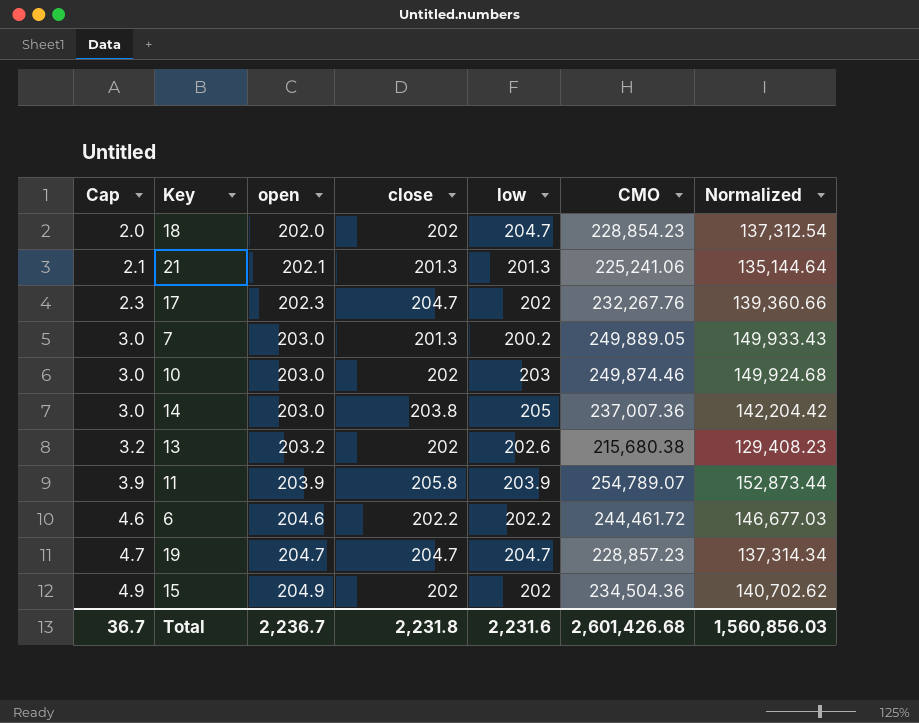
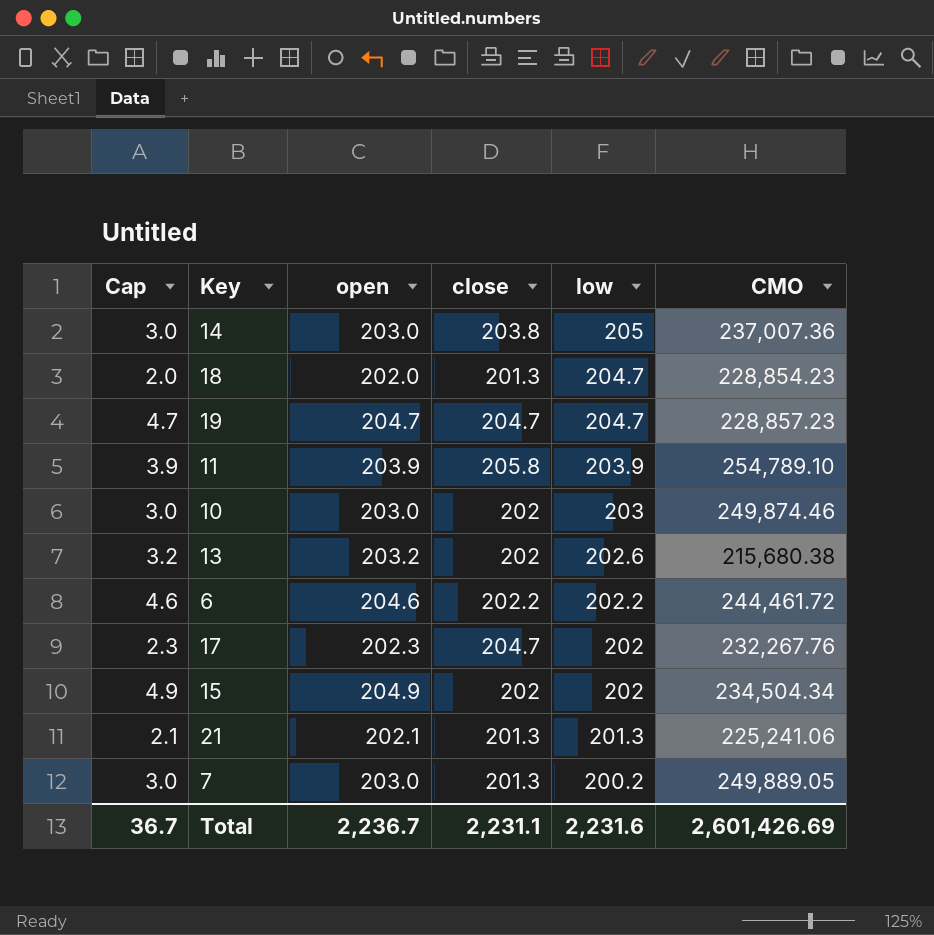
row order: Cap ascending -> low descending
column Normalized | formula: [CMO] * 0.6 -> none
18 | close: 202 -> 201.3
11 | CMO: 254,789.07 -> 254,789.10
15 | CMO: 234,504.36 -> 234,504.34
Total | close: 2,231.8 -> 2,231.1
Total | CMO: 2,601,426.68 -> 2,601,426.69

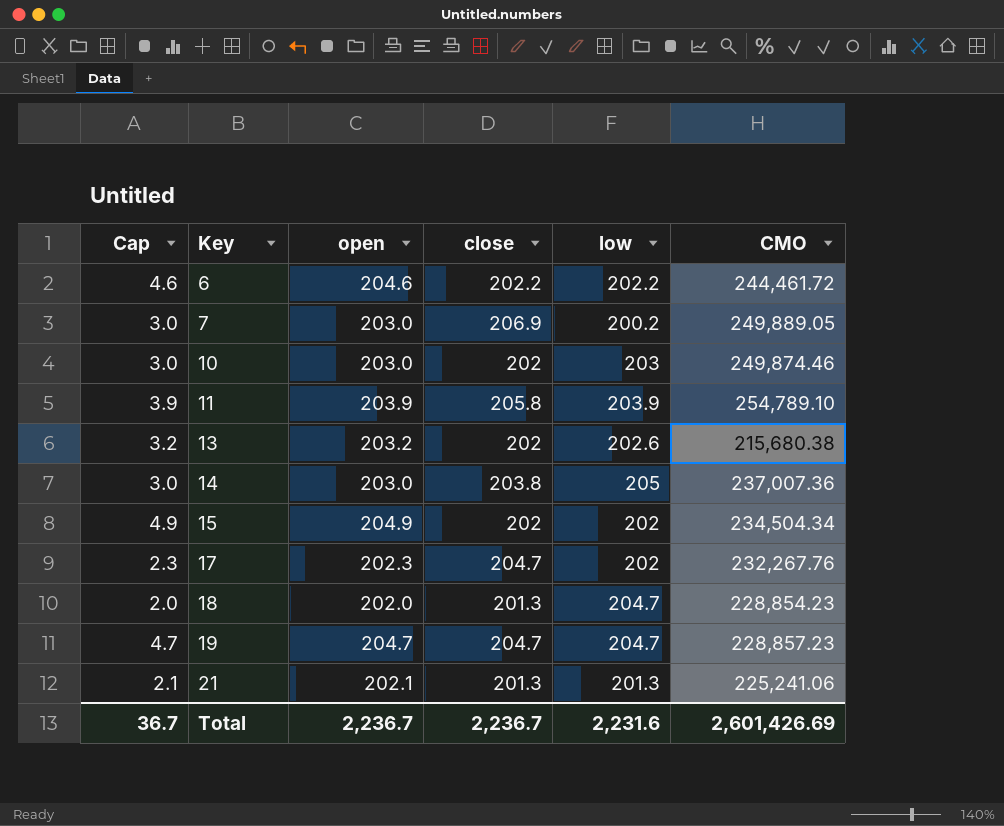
row order: low descending -> Key ascending
7 | close: 201.3 -> 206.9
Total | close: 2,231.1 -> 2,236.7

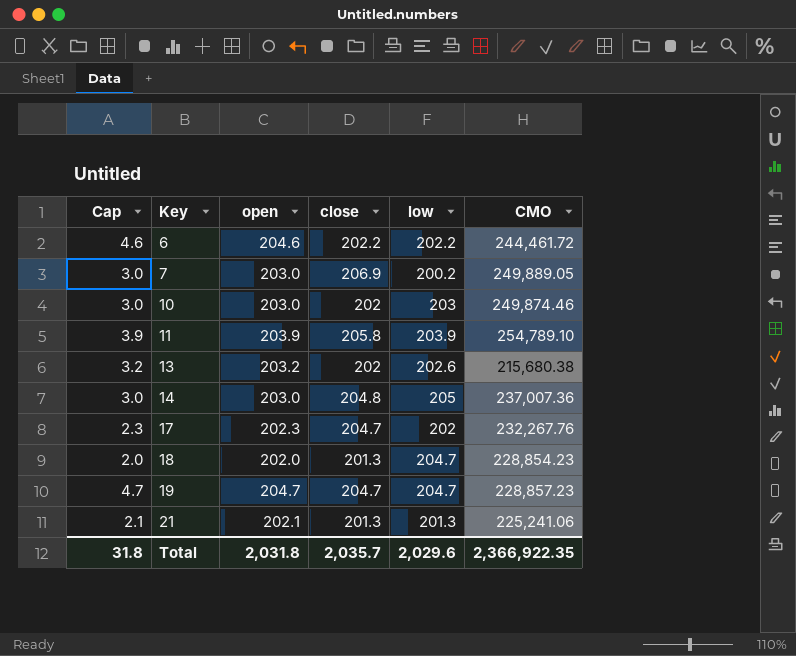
row 15: 4.9 | 204.9 | 202 | 202 | 234,504.34 -> none
14 | close: 203.8 -> 204.8
Total | Cap: 36.7 -> 31.8
Total | open: 2,236.7 -> 2,031.8
Total | close: 2,236.7 -> 2,035.7
Total | low: 2,231.6 -> 2,029.6
Total | CMO: 2,601,426.69 -> 2,366,922.35

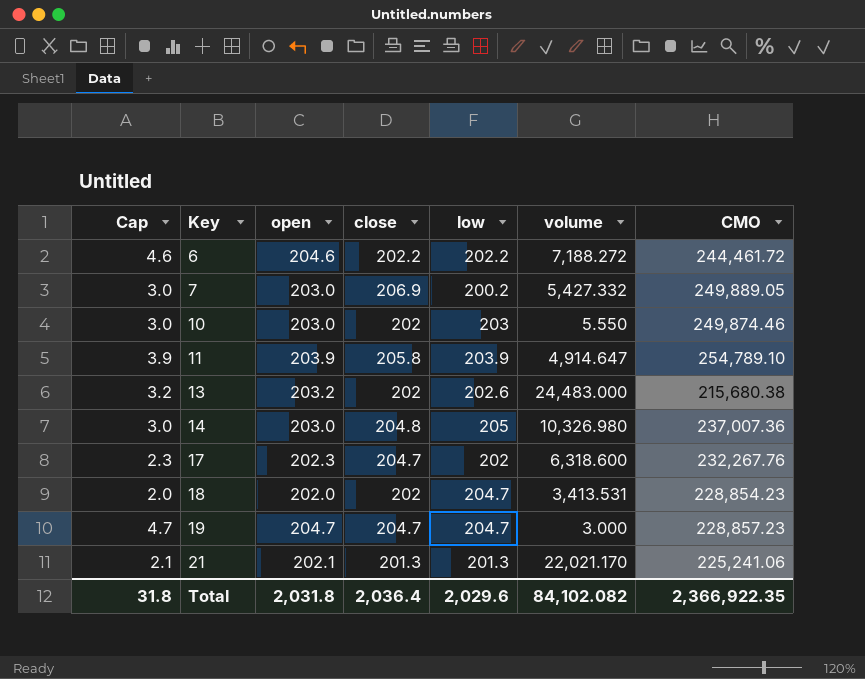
column volume | position: none -> 6
18 | close: 201.3 -> 202
Total | close: 2,035.7 -> 2,036.4

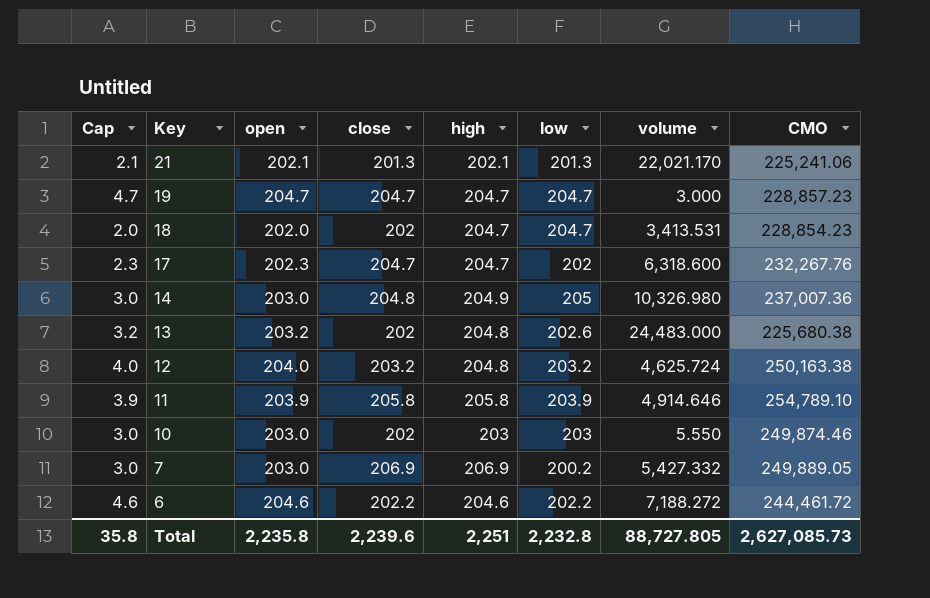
row order: Key ascending -> Key descending
column high | position: none -> 5
13 | CMO: 215,680.38 -> 225,680.38
row 12: none -> 4.0 | 204.0 | 203.2 | 204.8 | 203.2 | 4,625.724 | 250,163.38
11 | volume: 4,914.647 -> 4,914.646
Total | Cap: 31.8 -> 35.8
Total | open: 2,031.8 -> 2,235.8
Total | close: 2,036.4 -> 2,239.6
Total | low: 2,029.6 -> 2,232.8
Total | volume: 84,102.082 -> 88,727.805
Total | CMO: 2,366,922.35 -> 2,627,085.73

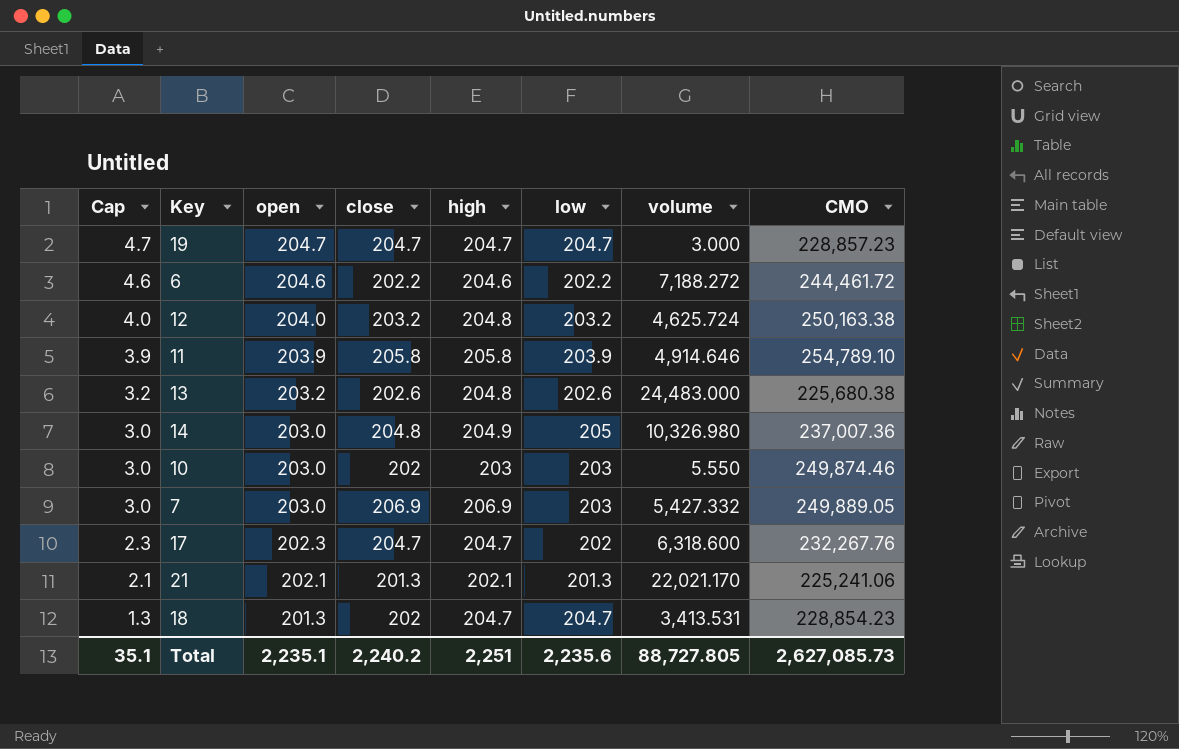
row order: Key descending -> Cap descending
13 | close: 202 -> 202.6
7 | low: 200.2 -> 203
18 | Cap: 2.0 -> 1.3
18 | open: 202.0 -> 201.3
Total | Cap: 35.8 -> 35.1
Total | open: 2,235.8 -> 2,235.1
Total | close: 2,239.6 -> 2,240.2
Total | low: 2,232.8 -> 2,235.6

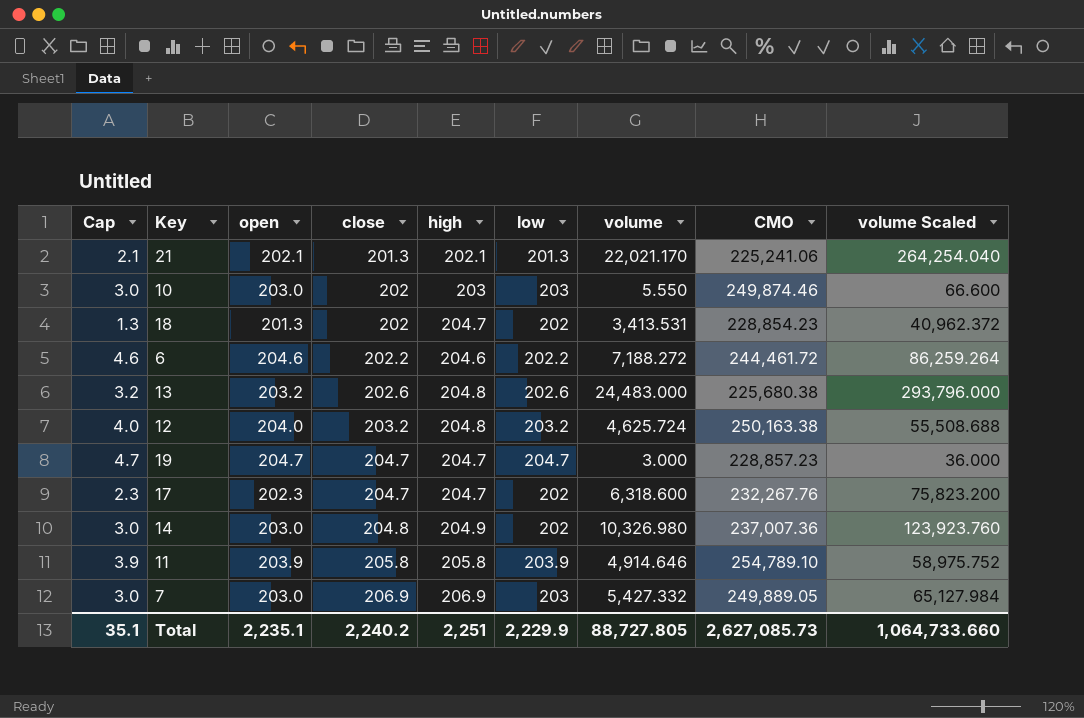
row order: Cap descending -> close ascending
column volume Scaled | formula: none -> [volume] * 12
18 | low: 204.7 -> 202
14 | low: 205 -> 202
Total | low: 2,235.6 -> 2,229.9

